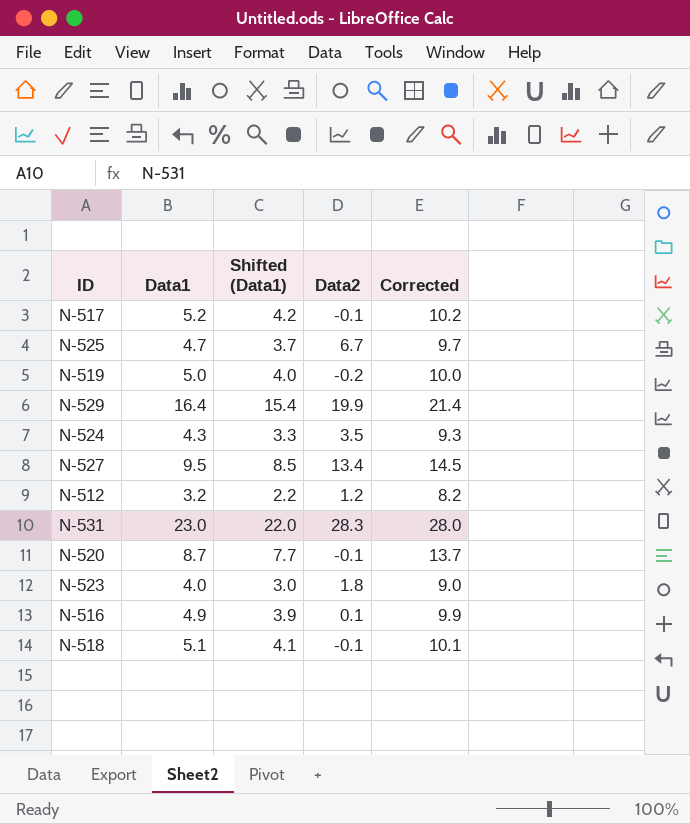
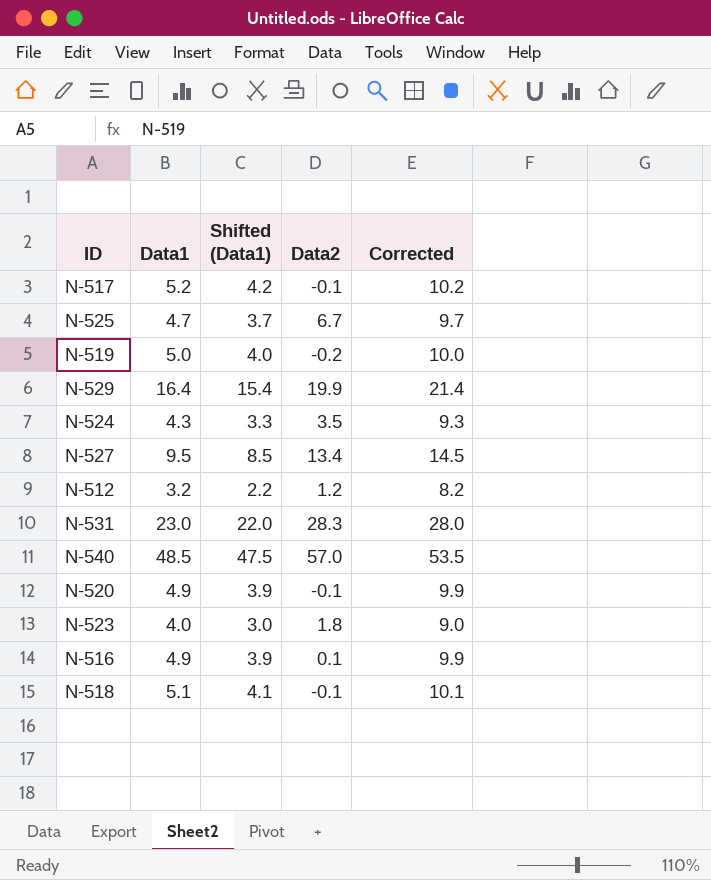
row N-540: none -> 48.5 | 47.5 | 57.0 | 53.5
N-520 | Data1: 8.7 -> 4.9
N-520 | Shifted (Data1): 7.7 -> 3.9
N-520 | Corrected: 13.7 -> 9.9

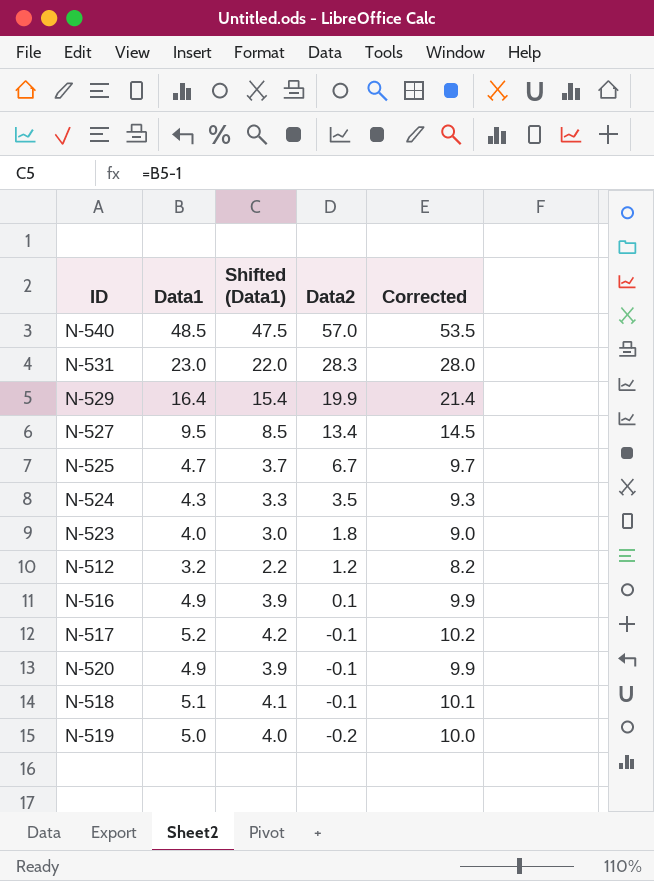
row order: none -> Data2 descending

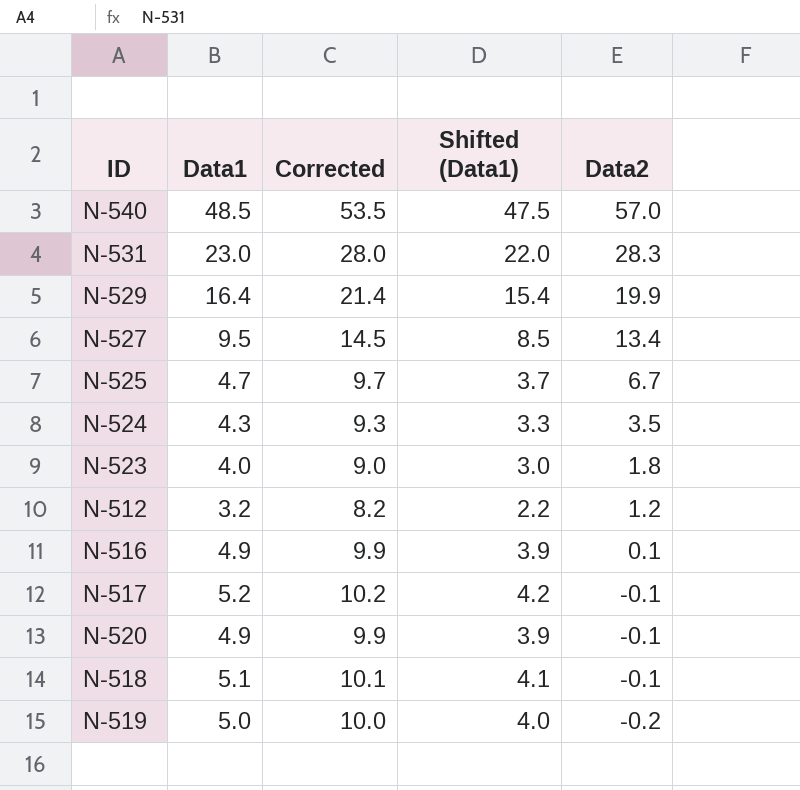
column Corrected | position: 5 -> 3

